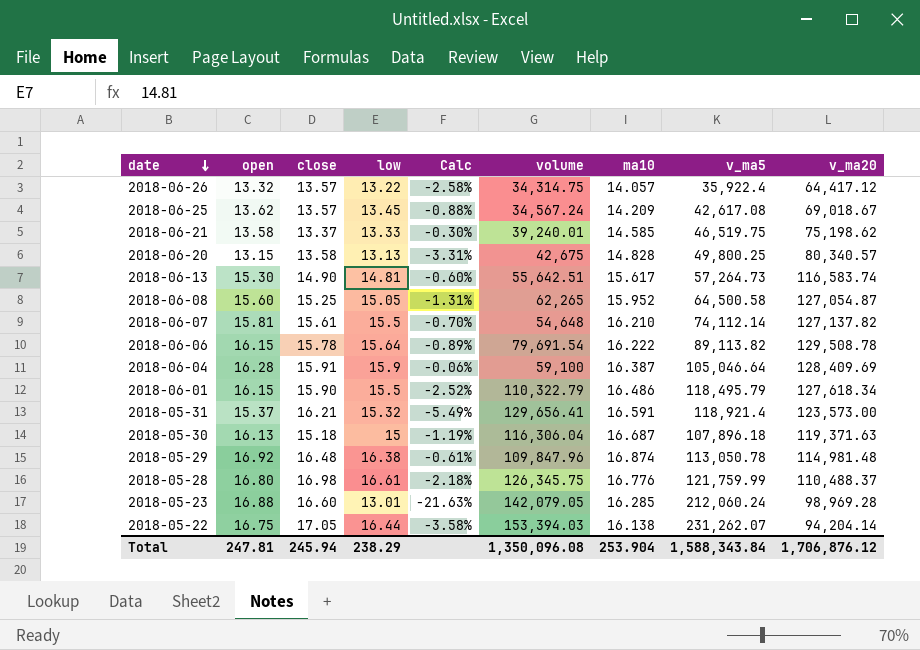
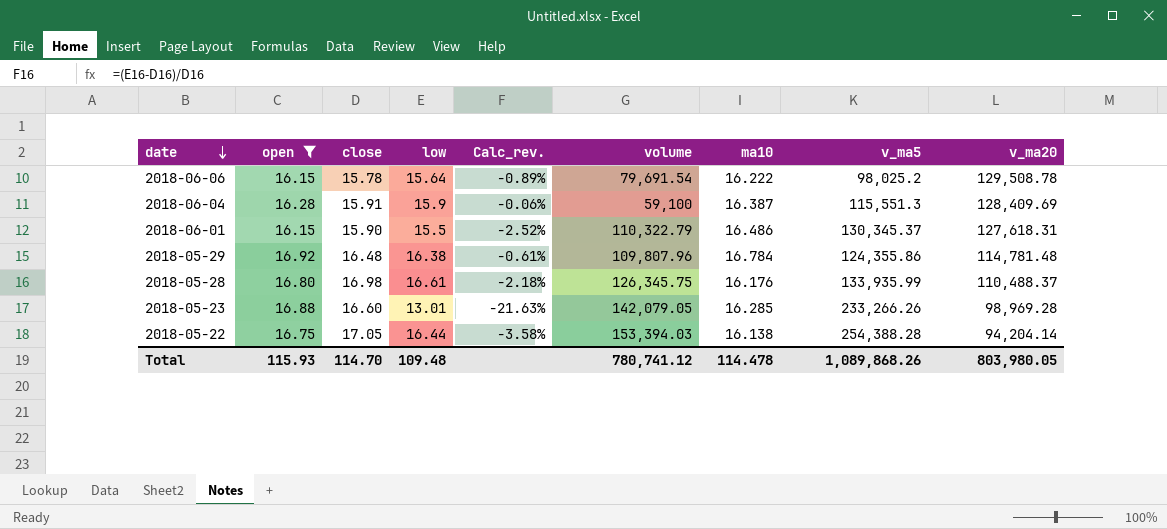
filter: none -> open >= 16.15
column name: Calc -> Calc_rev.
2018-06-06 | v_ma5: 89,113.82 -> 98,025.2
2018-06-04 | v_ma5: 105,046.64 -> 115,551.3
2018-06-01 | v_ma5: 118,495.79 -> 130,345.37
2018-06-01 | v_ma20: 127,618.34 -> 127,618.31
2018-05-29 | volume: 109,847.96 -> 109,807.96
2018-05-29 | ma10: 16.874 -> 16.784
2018-05-29 | v_ma5: 113,050.78 -> 124,355.86
2018-05-29 | v_ma20: 114,981.48 -> 114,781.48
2018-05-28 | ma10: 16.776 -> 16.176
2018-05-28 | v_ma5: 121,759.99 -> 133,935.99
2018-05-23 | v_ma5: 212,060.24 -> 233,266.26
2018-05-22 | v_ma5: 231,262.07 -> 254,388.28
Total | open: 247.81 -> 115.93
Total | close: 245.94 -> 114.70
Total | low: 238.29 -> 109.48
Total | volume: 1,350,096.08 -> 780,741.12
Total | ma10: 253.904 -> 114.478
Total | v_ma5: 1,588,343.84 -> 1,089,868.26
Total | v_ma20: 1,706,876.12 -> 803,980.05

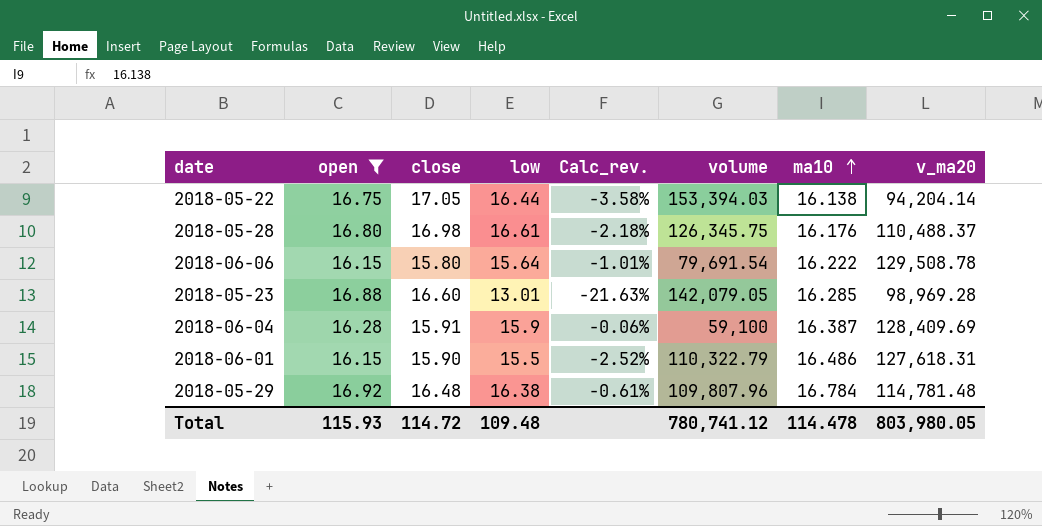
row order: date descending -> ma10 ascending
column v_ma5 | position: 8 -> none
2018-06-06 | close: 15.78 -> 15.80
2018-06-06 | Calc_rev.: -0.89% -> -1.01%
Total | close: 114.70 -> 114.72

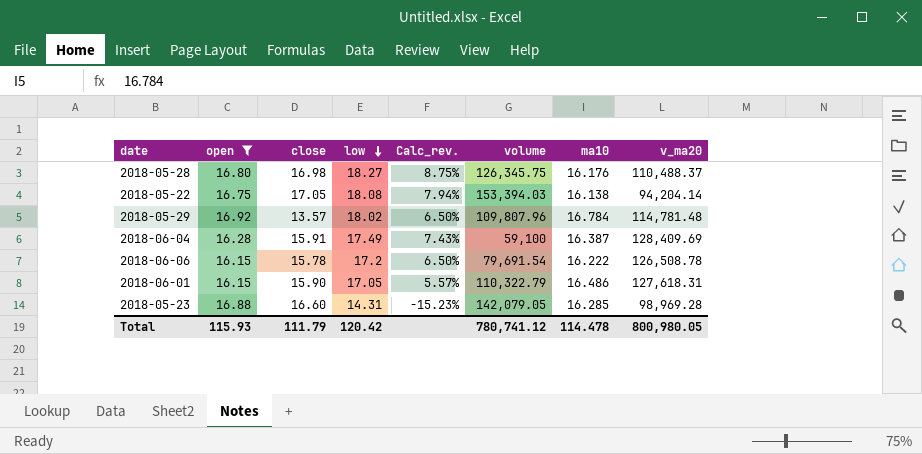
row order: ma10 ascending -> low descending
column Calc_rev. | formula: ([low] - [close]) / [close] -> ([low] - [open]) / [open]
2018-05-28 | low: 16.61 -> 18.27
2018-05-22 | low: 16.44 -> 18.08
2018-05-29 | close: 16.48 -> 13.57
2018-05-29 | low: 16.38 -> 18.02
2018-06-04 | low: 15.9 -> 17.49
2018-06-06 | close: 15.80 -> 15.78
2018-06-06 | low: 15.64 -> 17.2
2018-06-06 | v_ma20: 129,508.78 -> 126,508.78
2018-06-01 | low: 15.5 -> 17.05
2018-05-23 | low: 13.01 -> 14.31
Total | close: 114.72 -> 111.79
Total | low: 109.48 -> 120.42
Total | v_ma20: 803,980.05 -> 800,980.05

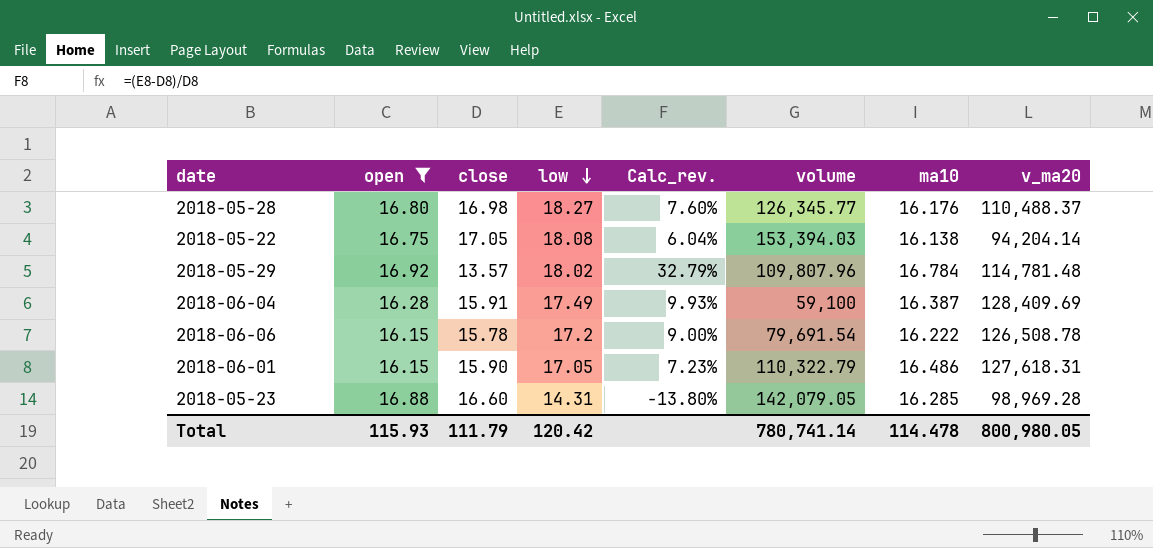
column Calc_rev. | formula: ([low] - [open]) / [open] -> ([low] - [close]) / [close]
2018-05-28 | volume: 126,345.75 -> 126,345.77
Total | volume: 780,741.12 -> 780,741.14

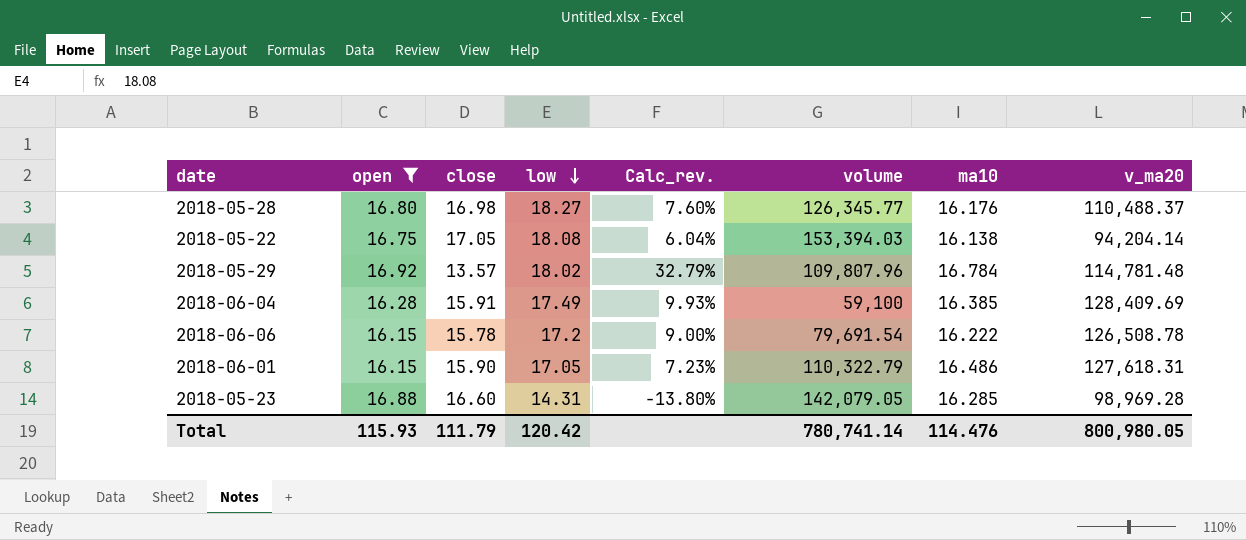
2018-06-04 | ma10: 16.387 -> 16.385
Total | ma10: 114.478 -> 114.476

